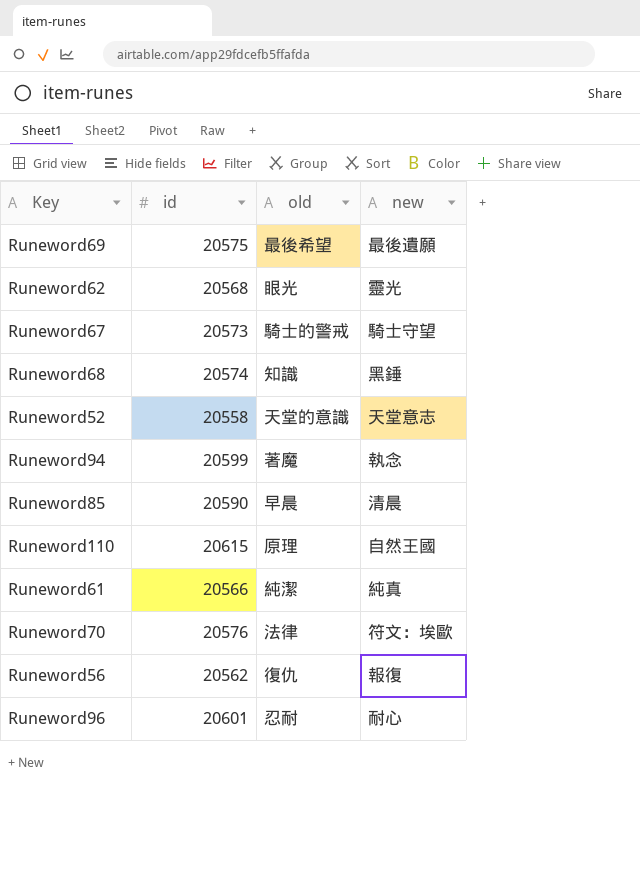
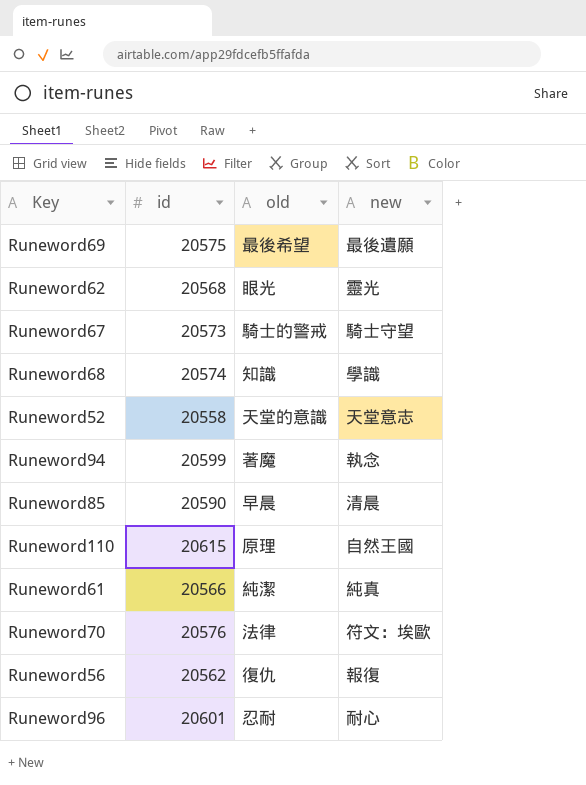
Runeword68 | new: 黑錘 -> 學識

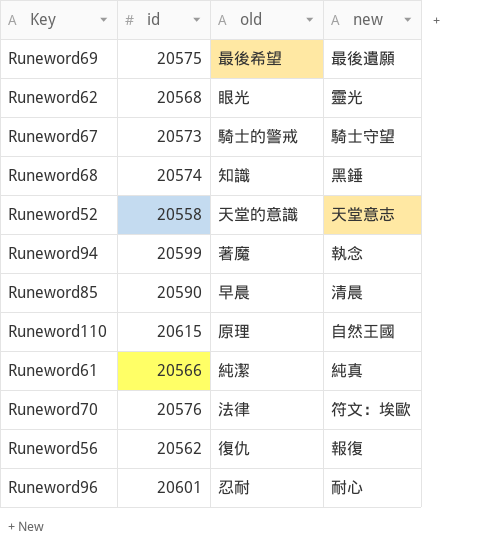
Runeword68 | new: 學識 -> 黑錘

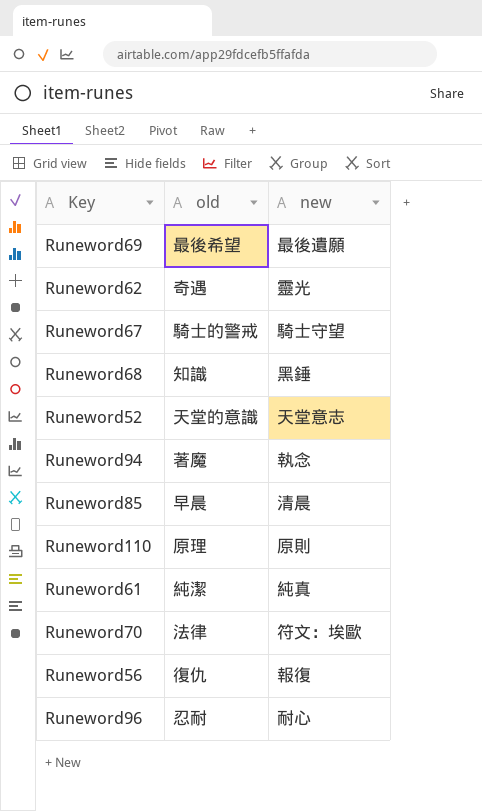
column id | position: 2 -> none
Runeword62 | old: 眼光 -> 奇遇
Runeword110 | new: 自然王國 -> 原則

